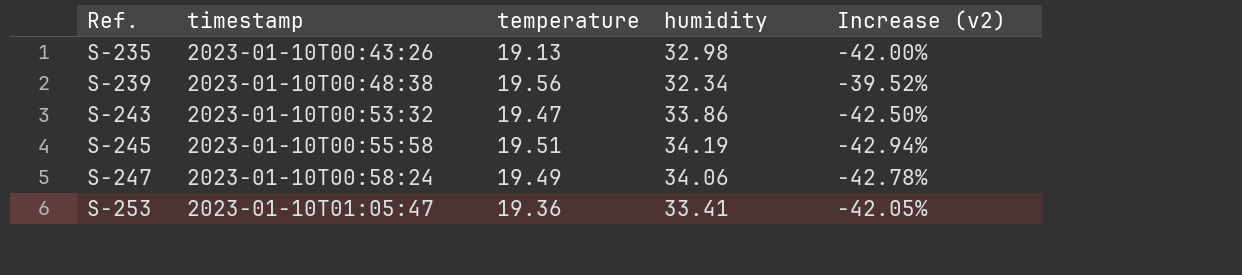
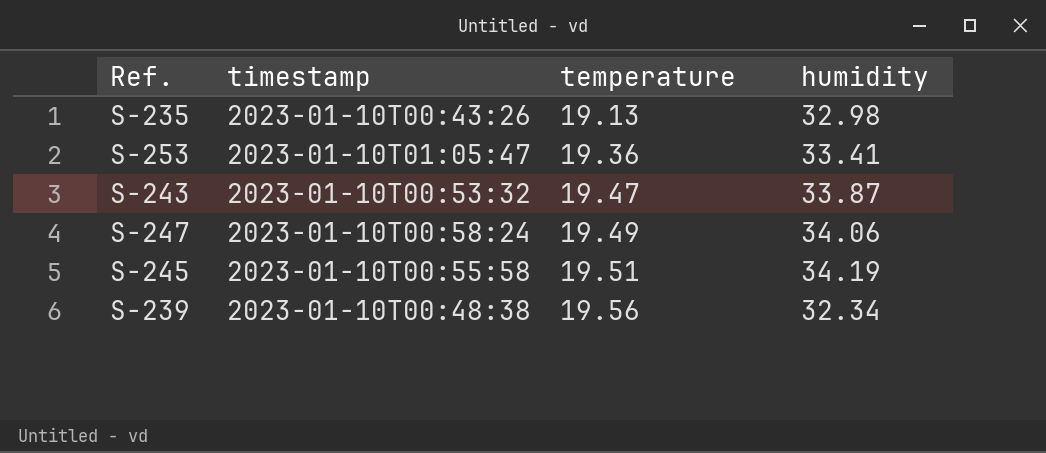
row order: Ref. ascending -> temperature ascending
column Increase (v2) | formula: ([temperature] - [humidity]) / [humidity] -> none
S-243 | humidity: 33.86 -> 33.87

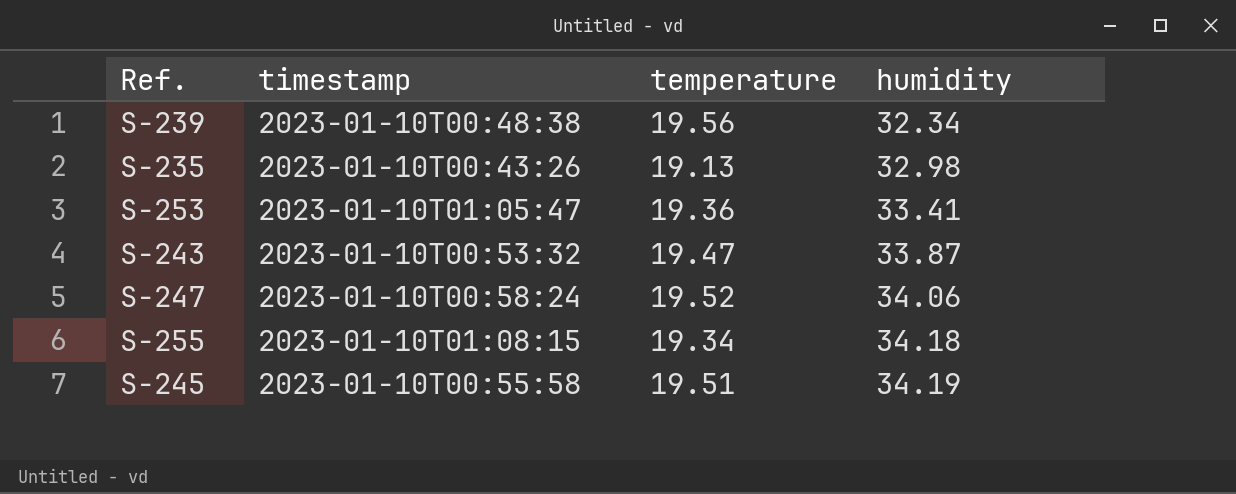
row order: temperature ascending -> humidity ascending
S-247 | temperature: 19.49 -> 19.52
row S-255: none -> 2023-01-10T01:08:15 | 19.34 | 34.18

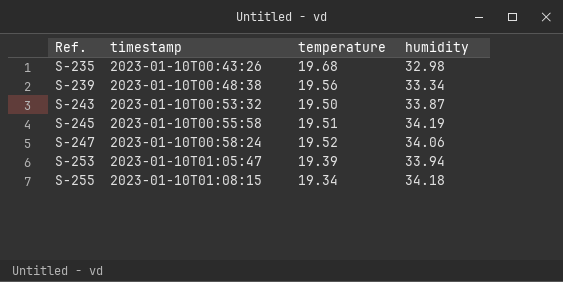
row order: humidity ascending -> Ref. ascending
S-235 | temperature: 19.13 -> 19.68
S-239 | humidity: 32.34 -> 33.34
S-243 | temperature: 19.47 -> 19.50
S-253 | temperature: 19.36 -> 19.39
S-253 | humidity: 33.41 -> 33.94

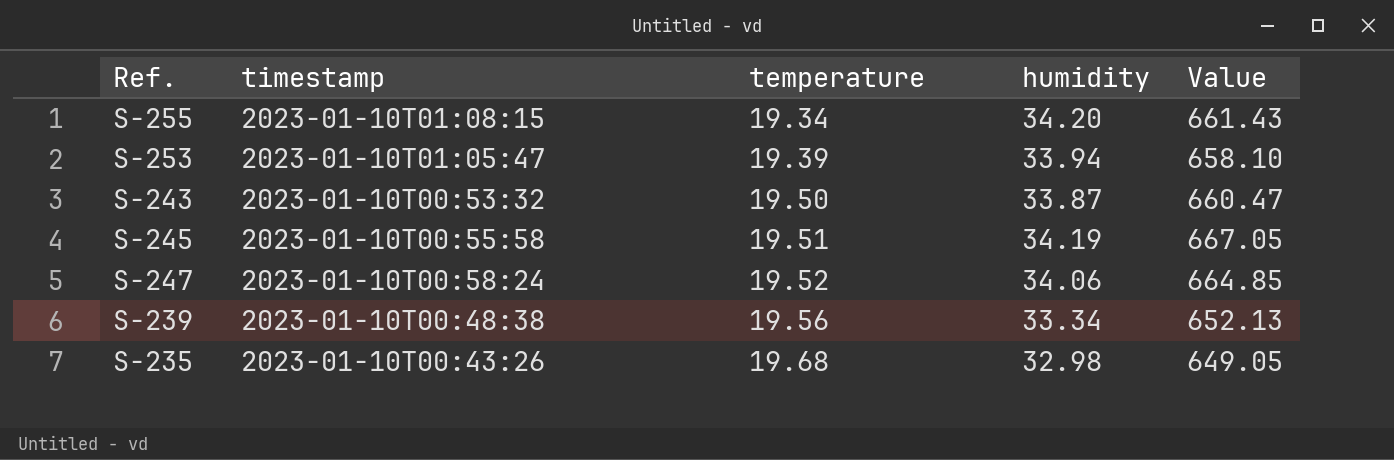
row order: Ref. ascending -> temperature ascending
column Value | formula: none -> [temperature] * [humidity]
S-255 | humidity: 34.18 -> 34.20

